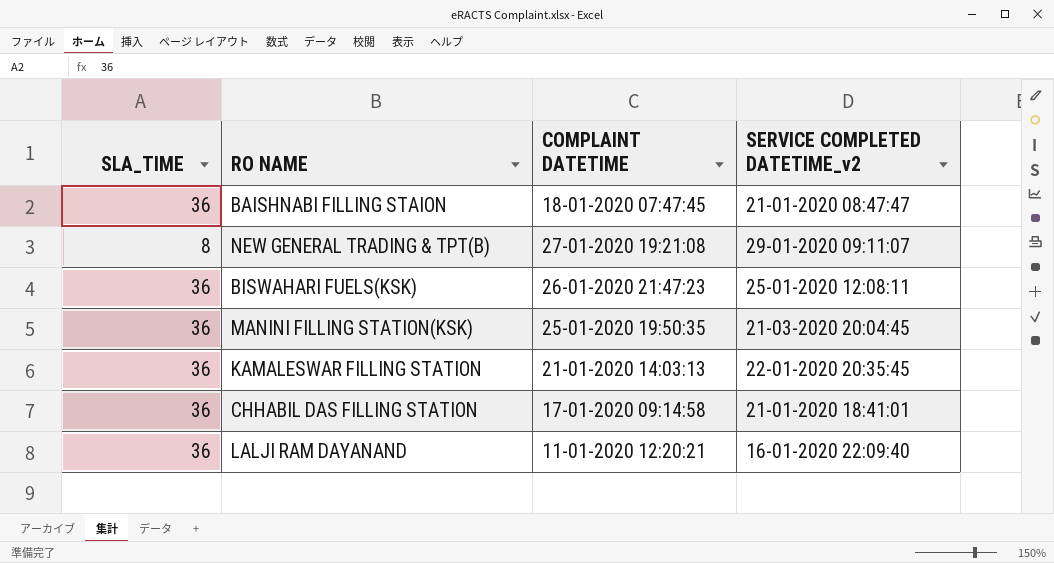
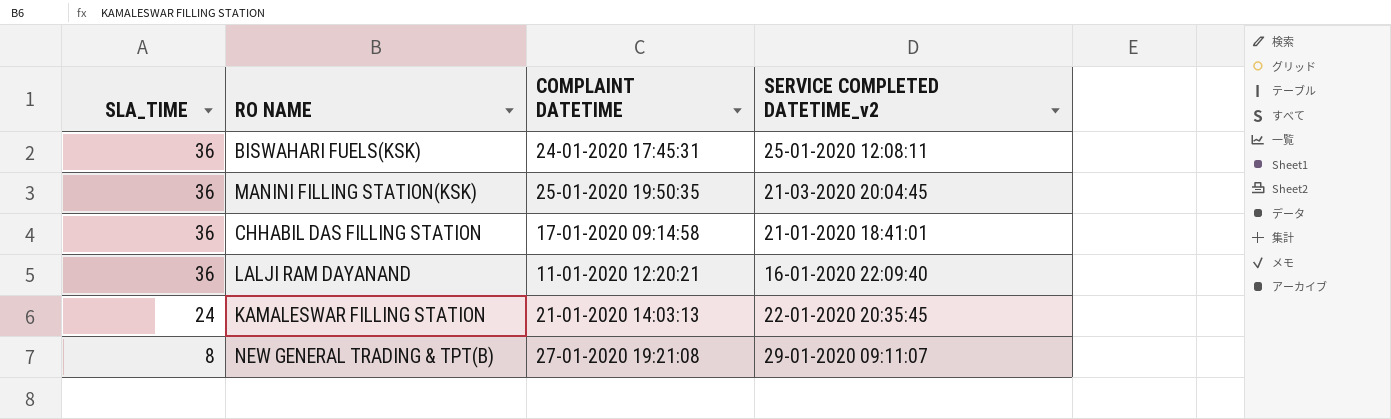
row order: none -> SLA_TIME descending
row BAISHNABI FILLING STAION: 36 | 18-01-2020 07:47:45 | 21-01-2020 08:47:47 -> none
BISWAHARI FUELS(KSK) | COMPLAINT DATETIME: 26-01-2020 21:47:23 -> 24-01-2020 17:45:31
KAMALESWAR FILLING STATION | SLA_TIME: 36 -> 24

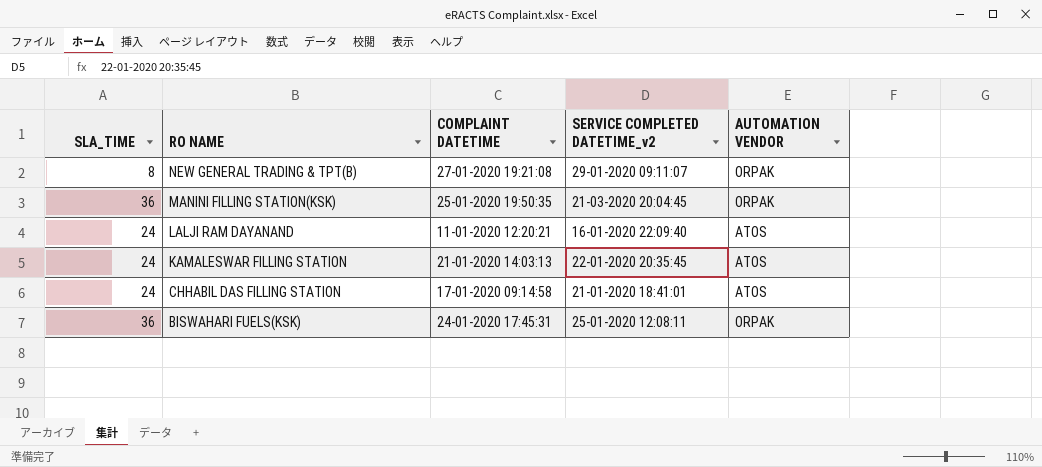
row order: SLA_TIME descending -> RO NAME descending
column AUTOMATION VENDOR | position: none -> 5
LALJI RAM DAYANAND | SLA_TIME: 36 -> 24
CHHABIL DAS FILLING STATION | SLA_TIME: 36 -> 24

